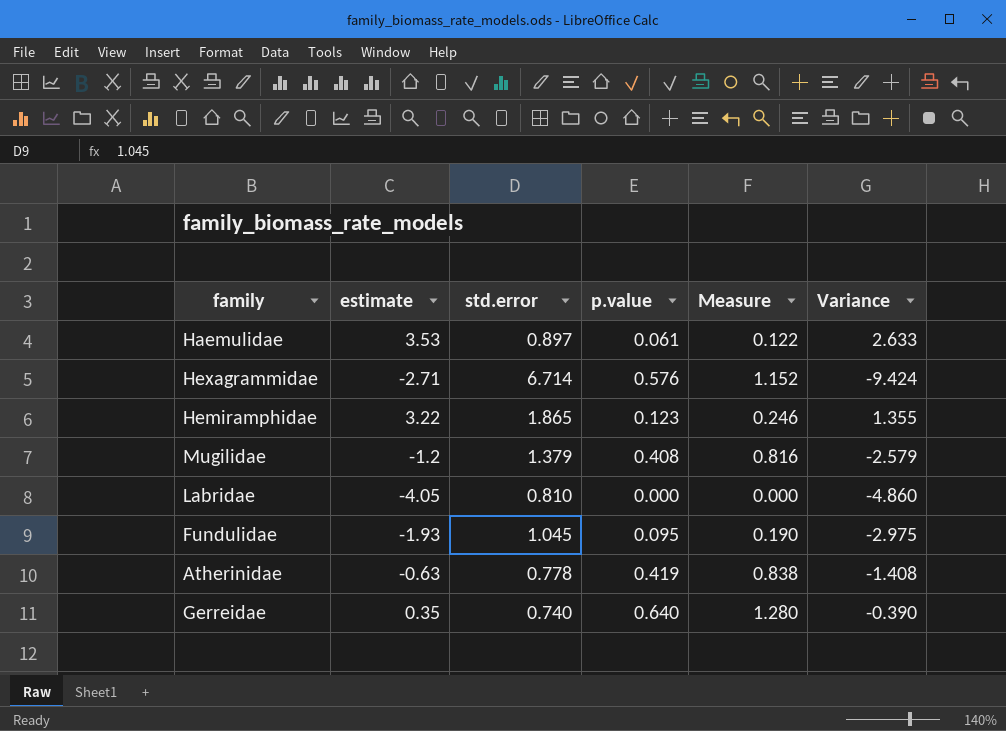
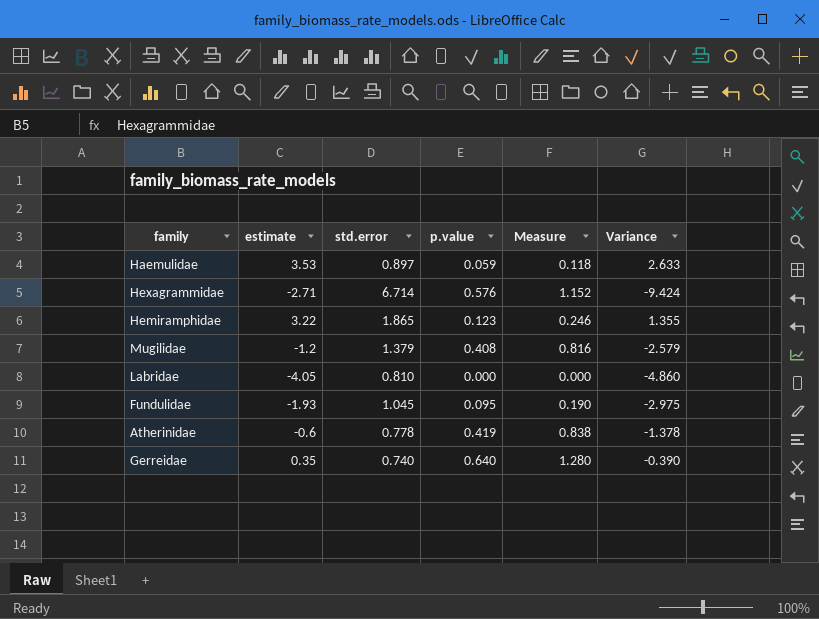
Haemulidae | p.value: 0.061 -> 0.059
Haemulidae | Measure: 0.122 -> 0.118
Atherinidae | estimate: -0.63 -> -0.6
Atherinidae | Variance: -1.408 -> -1.378

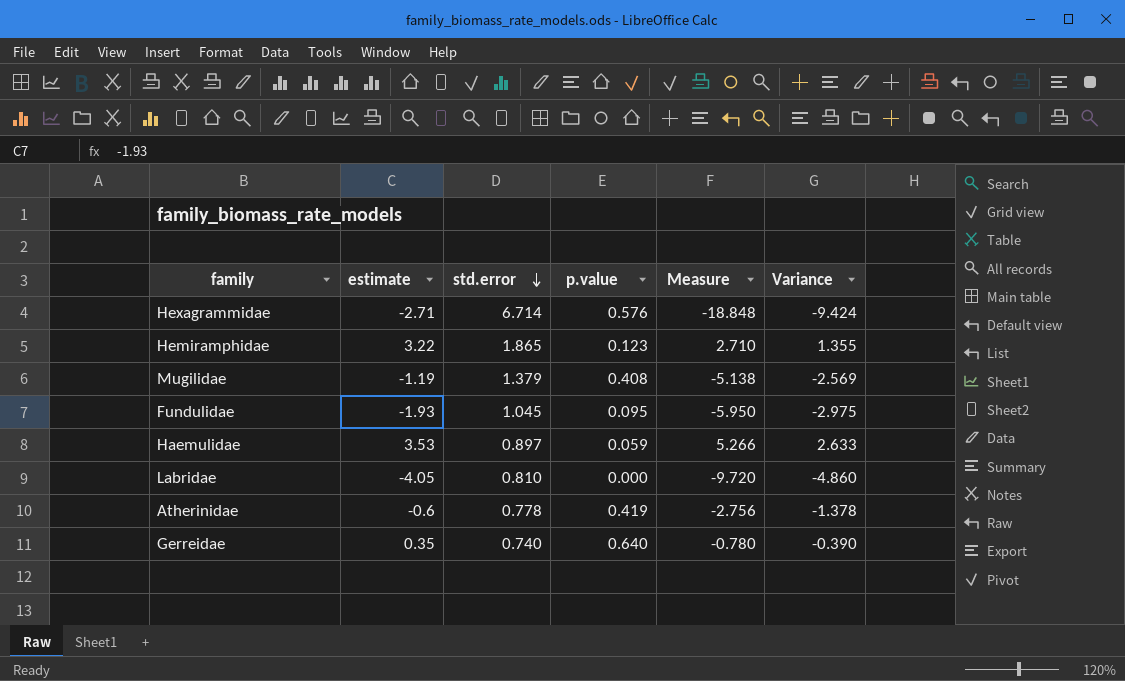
row order: none -> std.error descending
column Measure | formula: [p.value] * 2 -> [Variance] * 2
Mugilidae | estimate: -1.2 -> -1.19
Mugilidae | Variance: -2.579 -> -2.569

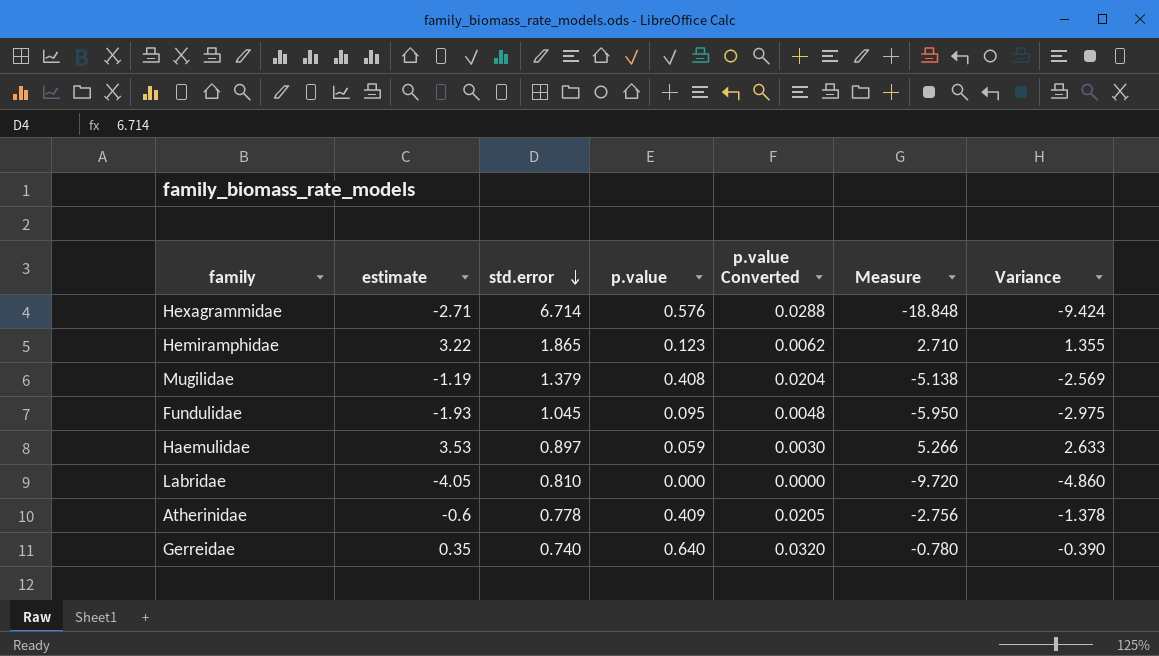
column p.value Converted | formula: none -> [p.value] * 0.05
Atherinidae | p.value: 0.419 -> 0.409

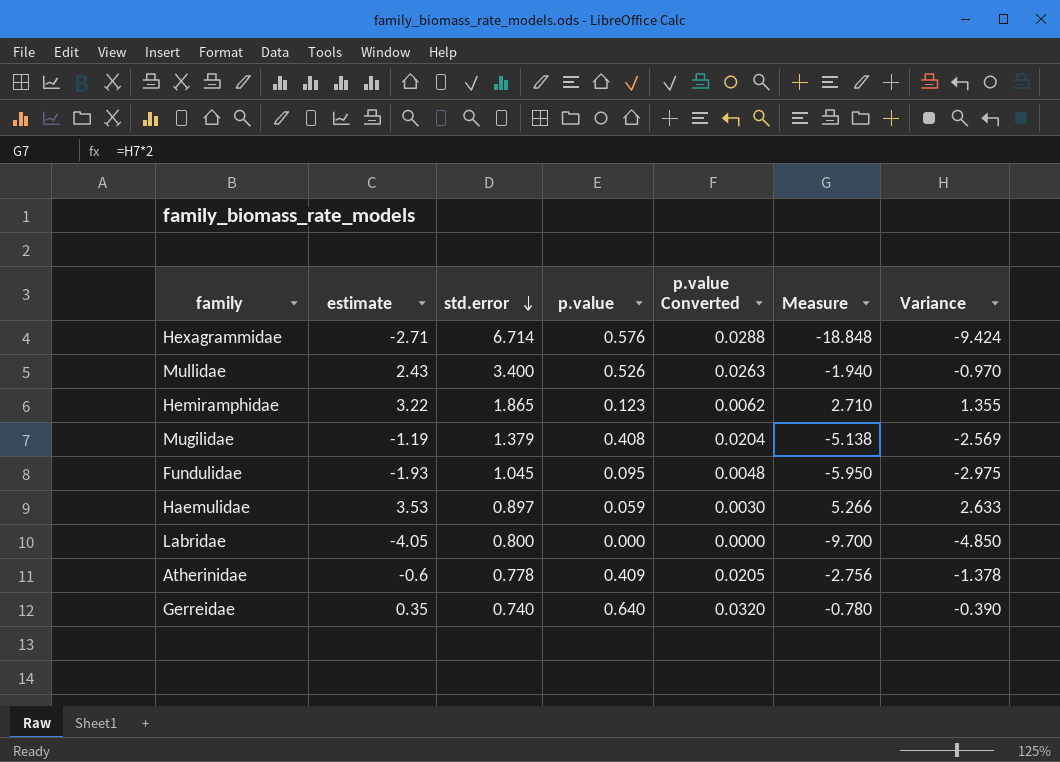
row Mullidae: none -> 2.43 | 3.400 | 0.526 | 0.0263 | -1.940 | -0.970
Labridae | std.error: 0.810 -> 0.800
Labridae | Measure: -9.720 -> -9.700
Labridae | Variance: -4.860 -> -4.850

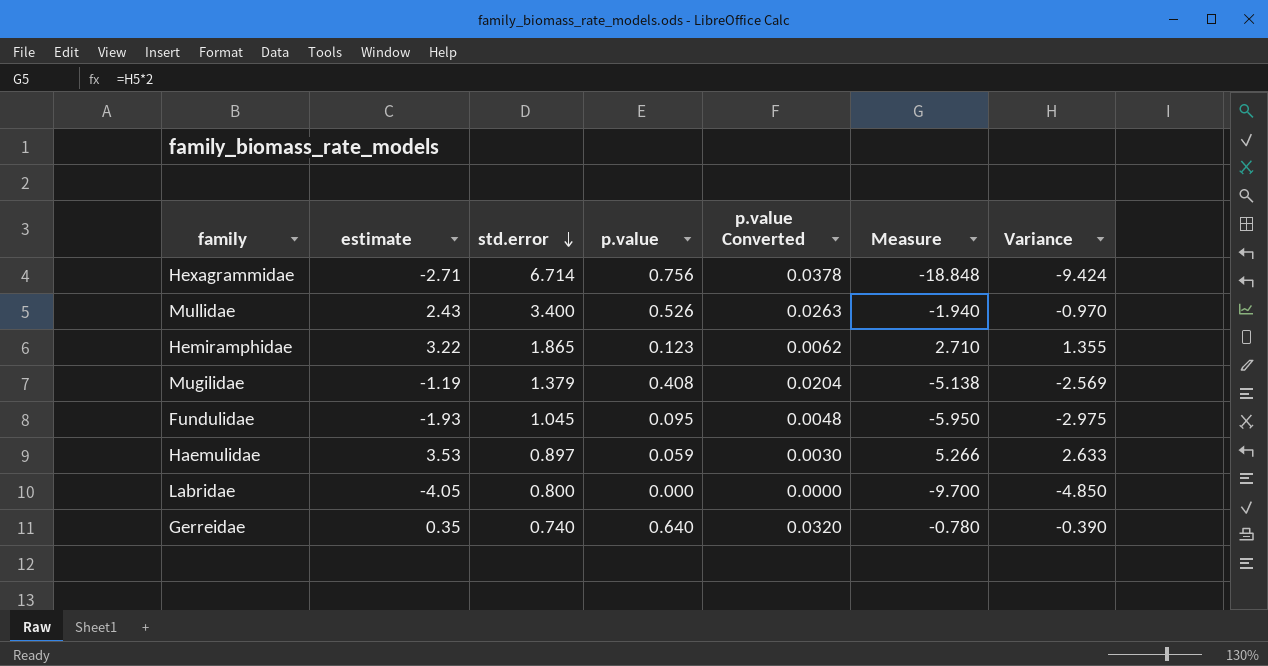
row Atherinidae: -0.6 | 0.778 | 0.409 | 0.0205 | -2.756 | -1.378 -> none
Hexagrammidae | p.value: 0.576 -> 0.756
Hexagrammidae | p.value Converted: 0.0288 -> 0.0378

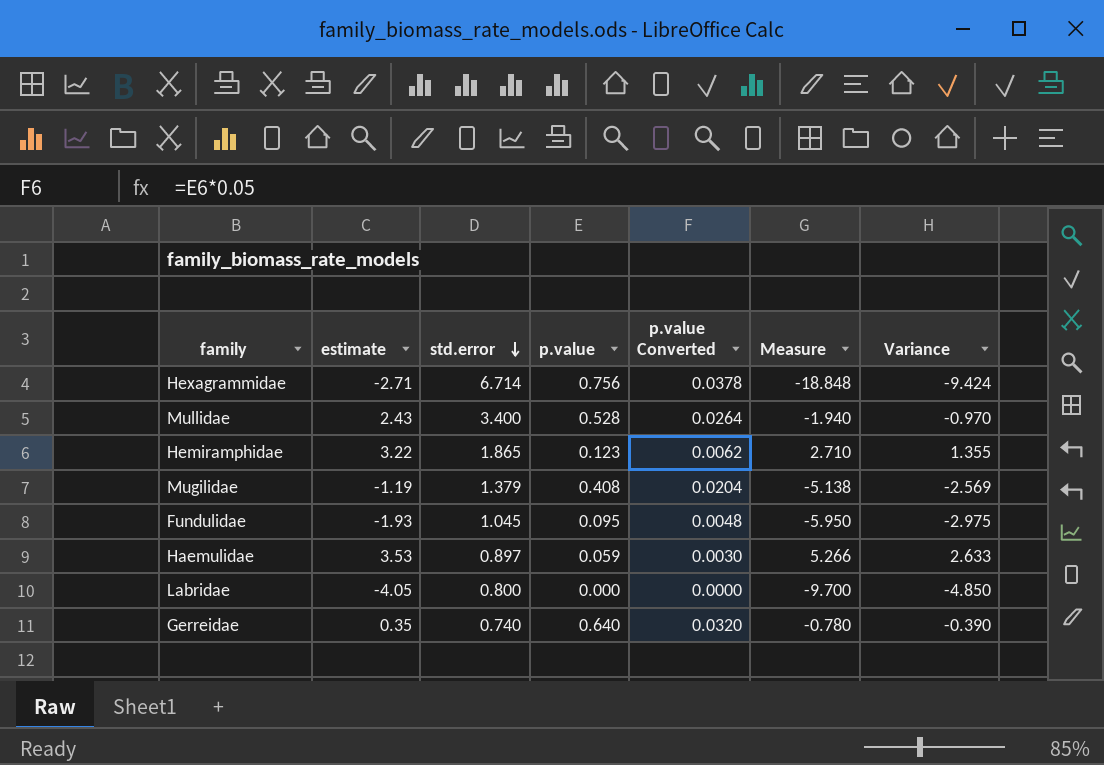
Mullidae | p.value: 0.526 -> 0.528
Mullidae | p.value Converted: 0.0263 -> 0.0264

